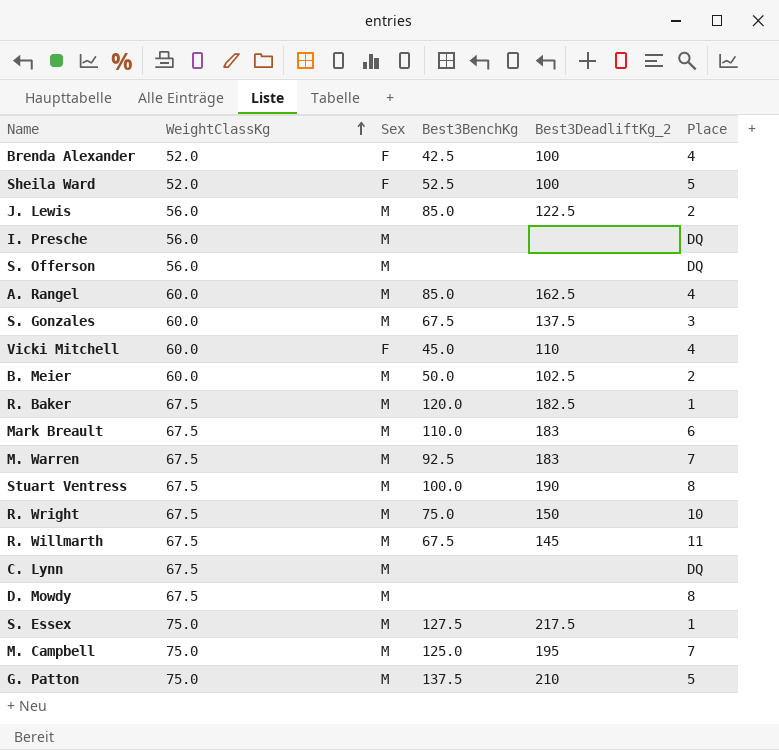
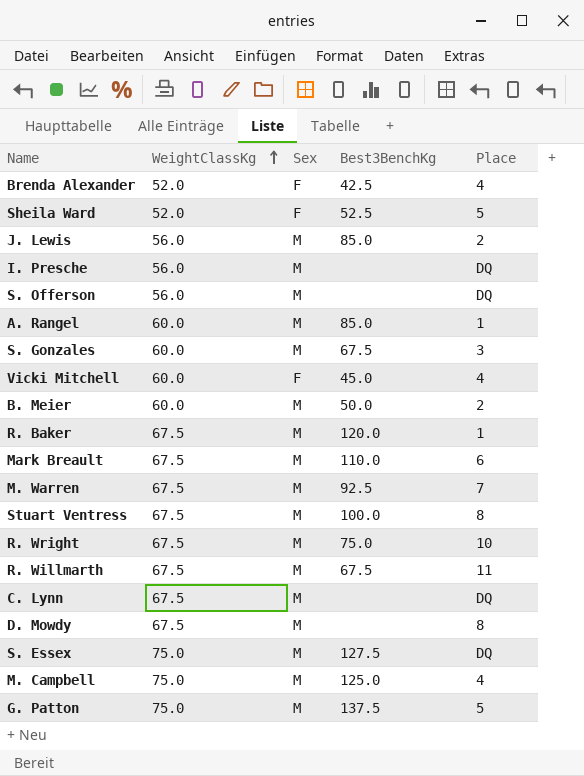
column Best3DeadliftKg_2 | position: 5 -> none
A. Rangel | Place: 4 -> 1
S. Essex | Place: 1 -> DQ
M. Campbell | Place: 7 -> 4

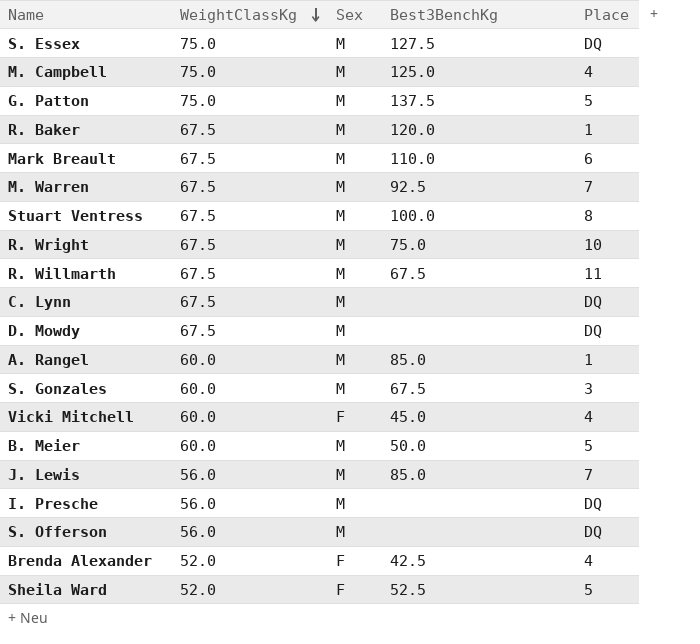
row order: WeightClassKg ascending -> WeightClassKg descending
D. Mowdy | Place: 8 -> DQ
B. Meier | Place: 2 -> 5
J. Lewis | Place: 2 -> 7

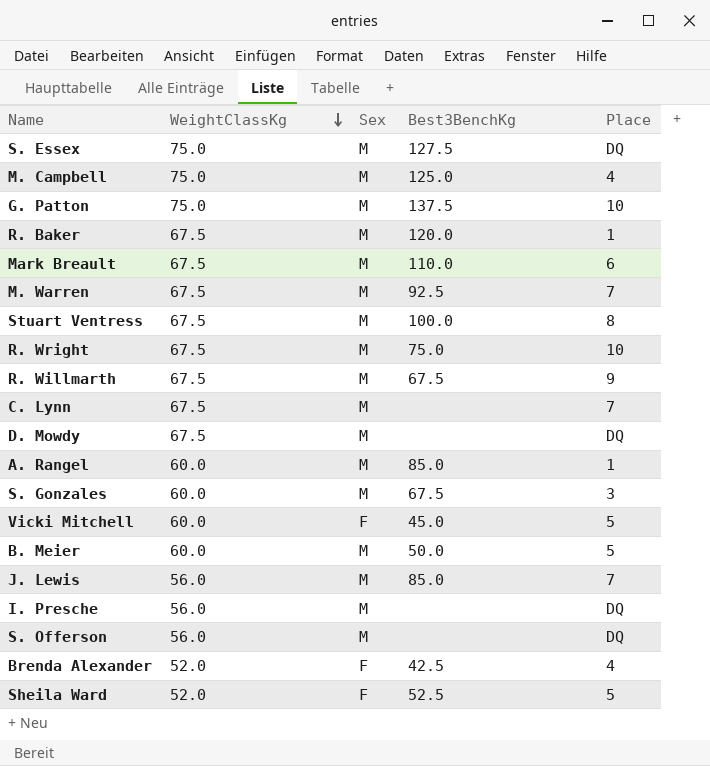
G. Patton | Place: 5 -> 10
R. Willmarth | Place: 11 -> 9
C. Lynn | Place: DQ -> 7
Vicki Mitchell | Place: 4 -> 5

